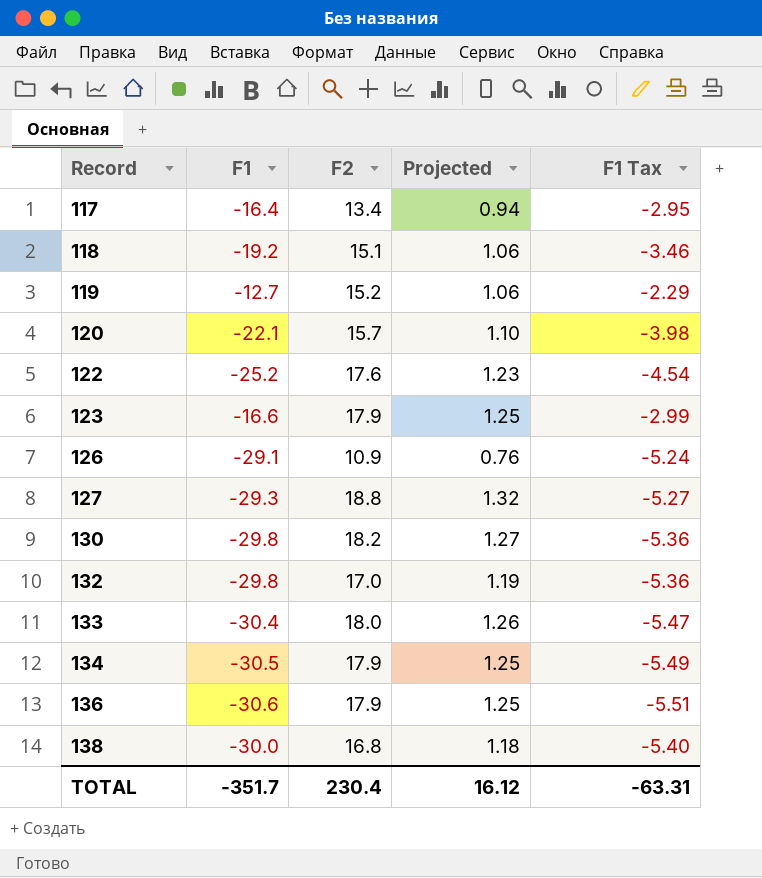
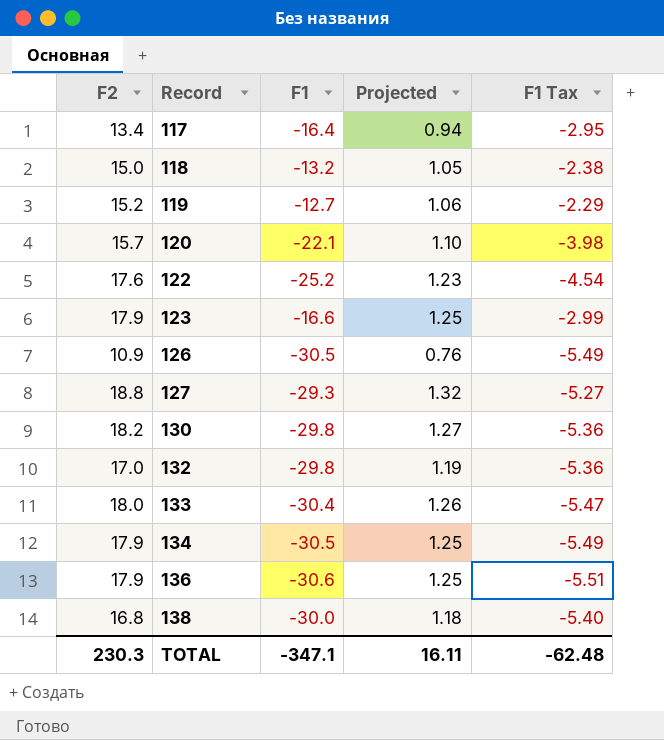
column F2 | position: 3 -> 1
118 | F2: 15.1 -> 15.0
118 | F1: -19.2 -> -13.2
118 | Projected: 1.06 -> 1.05
118 | F1 Tax: -3.46 -> -2.38
126 | F1: -29.1 -> -30.5
126 | F1 Tax: -5.24 -> -5.49
TOTAL | F2: 230.4 -> 230.3
TOTAL | F1: -351.7 -> -347.1
TOTAL | Projected: 16.12 -> 16.11
TOTAL | F1 Tax: -63.31 -> -62.48

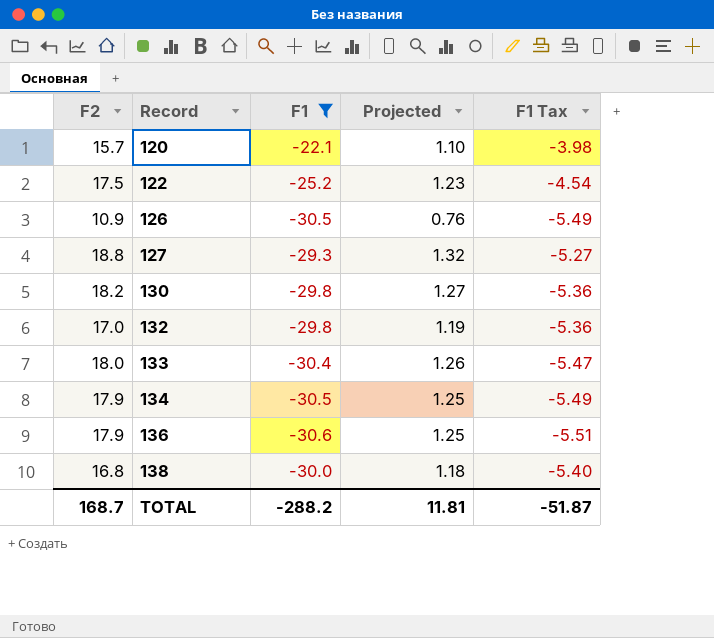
filter: none -> F1 <= -22.1
122 | F2: 17.6 -> 17.5
TOTAL | F2: 230.3 -> 168.7
TOTAL | F1: -347.1 -> -288.2
TOTAL | Projected: 16.11 -> 11.81
TOTAL | F1 Tax: -62.48 -> -51.87

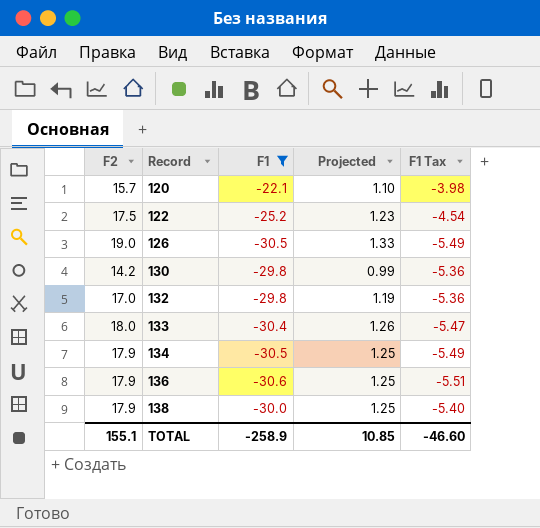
row 127: 18.8 | -29.3 | 1.32 | -5.27 -> none
126 | F2: 10.9 -> 19.0
126 | Projected: 0.76 -> 1.33
130 | F2: 18.2 -> 14.2
130 | Projected: 1.27 -> 0.99
138 | F2: 16.8 -> 17.9
138 | Projected: 1.18 -> 1.25
TOTAL | F2: 168.7 -> 155.1
TOTAL | F1: -288.2 -> -258.9
TOTAL | Projected: 11.81 -> 10.85
TOTAL | F1 Tax: -51.87 -> -46.60

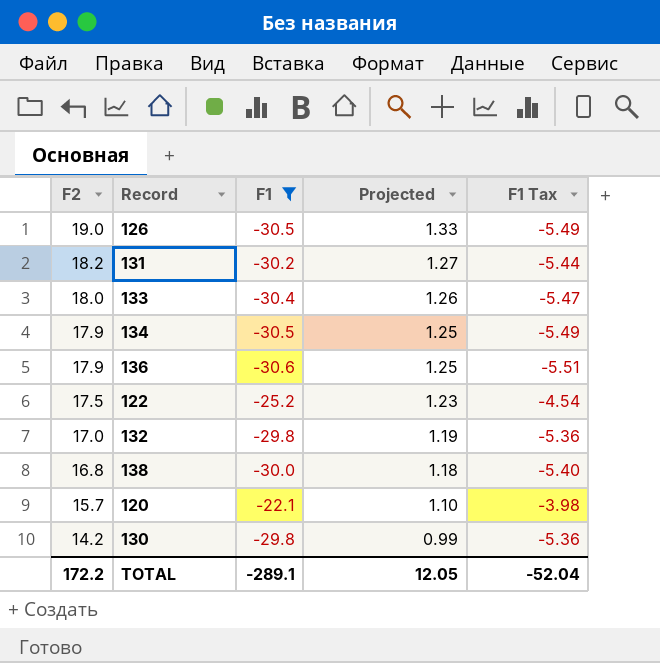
row order: Record ascending -> F2 descending
row 131: none -> 18.2 | -30.2 | 1.27 | -5.44
138 | F2: 17.9 -> 16.8
138 | Projected: 1.25 -> 1.18
TOTAL | F2: 155.1 -> 172.2
TOTAL | F1: -258.9 -> -289.1
TOTAL | Projected: 10.85 -> 12.05
TOTAL | F1 Tax: -46.60 -> -52.04

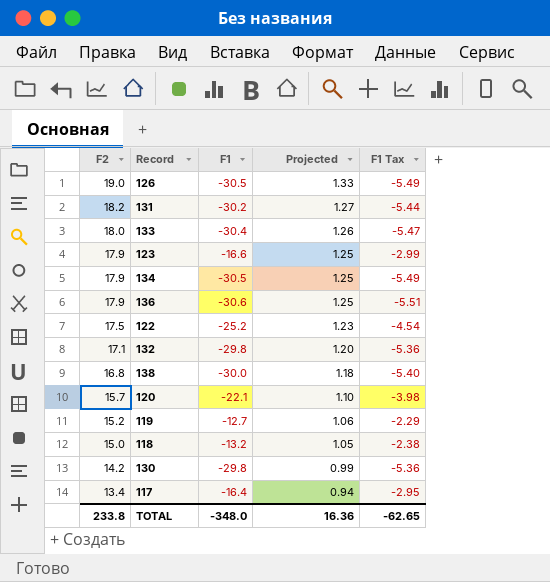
filter: F1 <= -22.1 -> none
132 | F2: 17.0 -> 17.1
132 | Projected: 1.19 -> 1.20
TOTAL | F2: 172.2 -> 233.8
TOTAL | F1: -289.1 -> -348.0
TOTAL | Projected: 12.05 -> 16.36
TOTAL | F1 Tax: -52.04 -> -62.65

